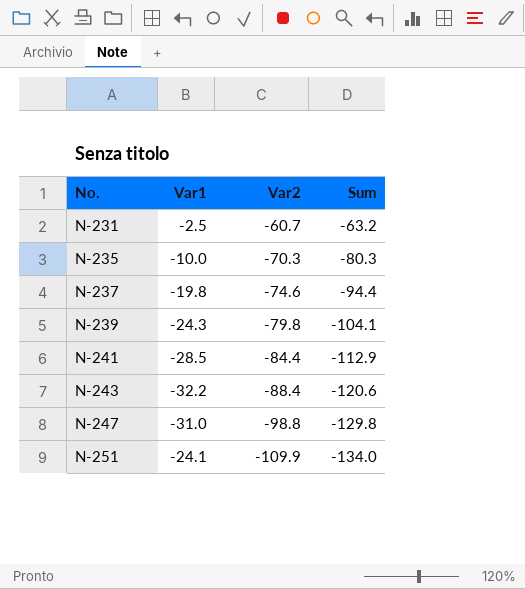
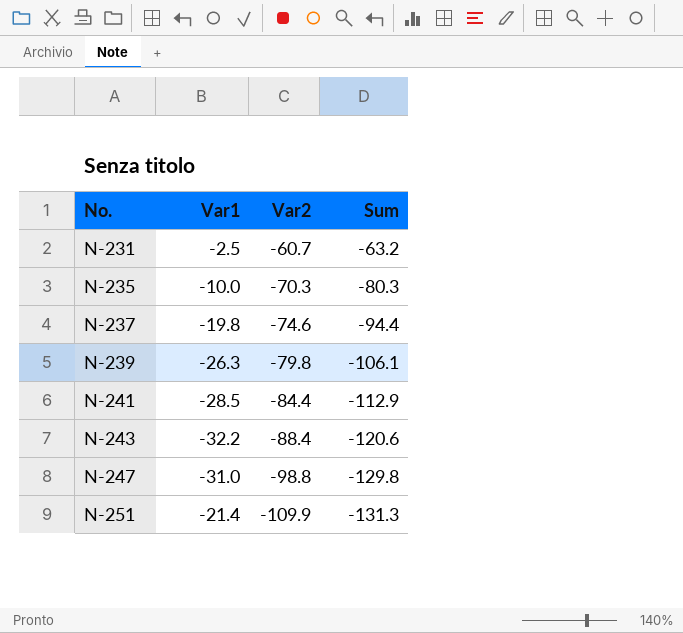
N-239 | Var1: -24.3 -> -26.3
N-239 | Sum: -104.1 -> -106.1
N-251 | Var1: -24.1 -> -21.4
N-251 | Sum: -134.0 -> -131.3

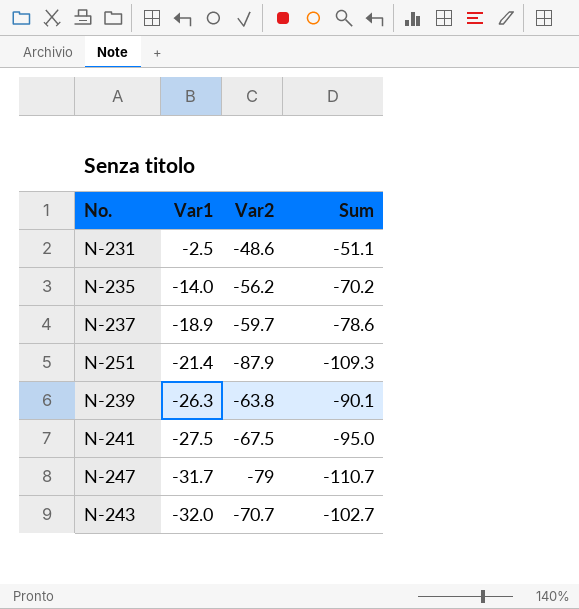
row order: No. ascending -> Var1 descending
N-231 | Var2: -60.7 -> -48.6
N-231 | Sum: -63.2 -> -51.1
N-235 | Var1: -10.0 -> -14.0
N-235 | Var2: -70.3 -> -56.2
N-235 | Sum: -80.3 -> -70.2
N-237 | Var1: -19.8 -> -18.9
N-237 | Var2: -74.6 -> -59.7
N-237 | Sum: -94.4 -> -78.6
N-251 | Var2: -109.9 -> -87.9
N-251 | Sum: -131.3 -> -109.3
N-239 | Var2: -79.8 -> -63.8
N-239 | Sum: -106.1 -> -90.1
N-241 | Var1: -28.5 -> -27.5
N-241 | Var2: -84.4 -> -67.5
N-241 | Sum: -112.9 -> -95.0
N-247 | Var1: -31.0 -> -31.7
N-247 | Var2: -98.8 -> -79
N-247 | Sum: -129.8 -> -110.7
N-243 | Var1: -32.2 -> -32.0
N-243 | Var2: -88.4 -> -70.7
N-243 | Sum: -120.6 -> -102.7

